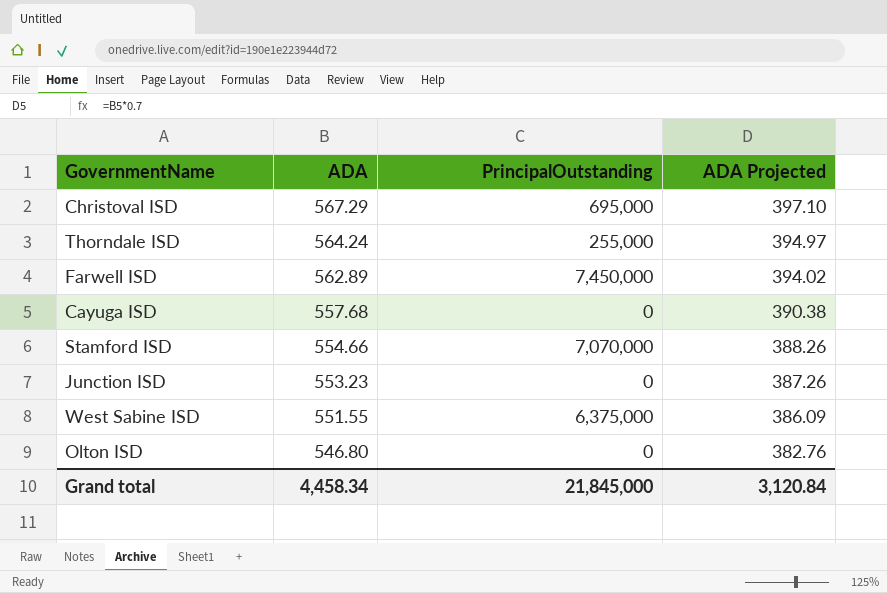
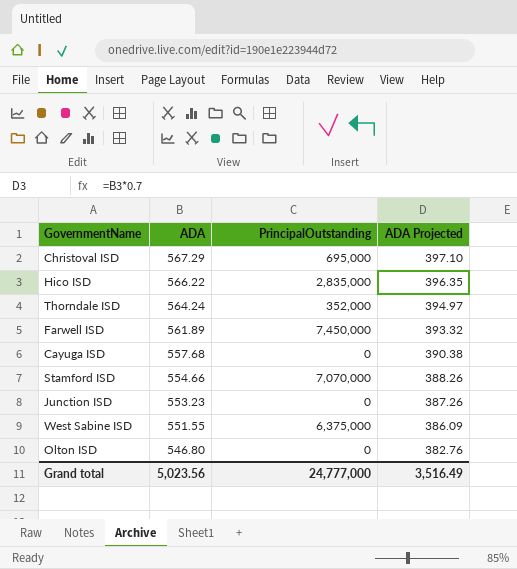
row Hico ISD: none -> 566.22 | 2,835,000 | 396.35
Thorndale ISD | PrincipalOutstanding: 255,000 -> 352,000
Farwell ISD | ADA: 562.89 -> 561.89
Farwell ISD | ADA Projected: 394.02 -> 393.32
Grand total | ADA: 4,458.34 -> 5,023.56
Grand total | PrincipalOutstanding: 21,845,000 -> 24,777,000
Grand total | ADA Projected: 3,120.84 -> 3,516.49

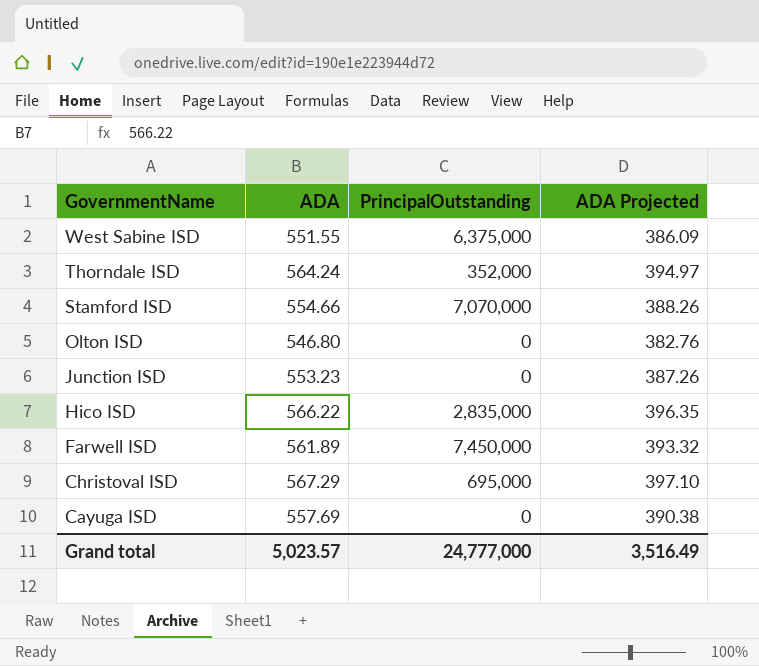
row order: ADA descending -> GovernmentName descending
Cayuga ISD | ADA: 557.68 -> 557.69
Grand total | ADA: 5,023.56 -> 5,023.57

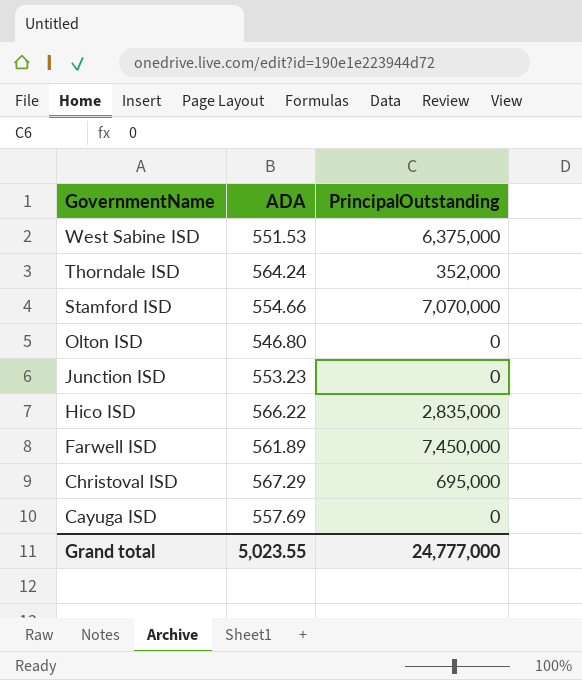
column ADA Projected | formula: [ADA] * 0.7 -> none
West Sabine ISD | ADA: 551.55 -> 551.53
Grand total | ADA: 5,023.57 -> 5,023.55

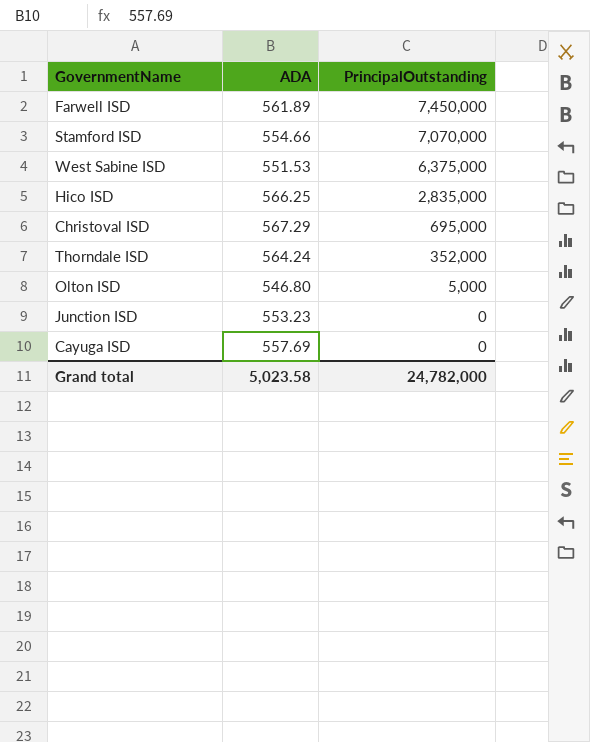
row order: GovernmentName descending -> PrincipalOutstanding descending
Hico ISD | ADA: 566.22 -> 566.25
Olton ISD | PrincipalOutstanding: 0 -> 5,000
Grand total | ADA: 5,023.55 -> 5,023.58
Grand total | PrincipalOutstanding: 24,777,000 -> 24,782,000

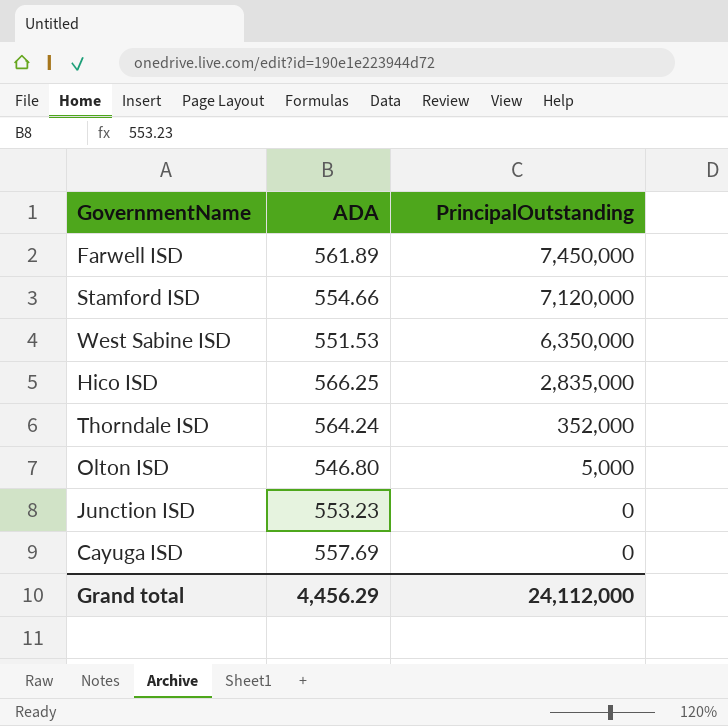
row Christoval ISD: 567.29 | 695,000 -> none
Stamford ISD | PrincipalOutstanding: 7,070,000 -> 7,120,000
West Sabine ISD | PrincipalOutstanding: 6,375,000 -> 6,350,000
Grand total | ADA: 5,023.58 -> 4,456.29
Grand total | PrincipalOutstanding: 24,782,000 -> 24,112,000

